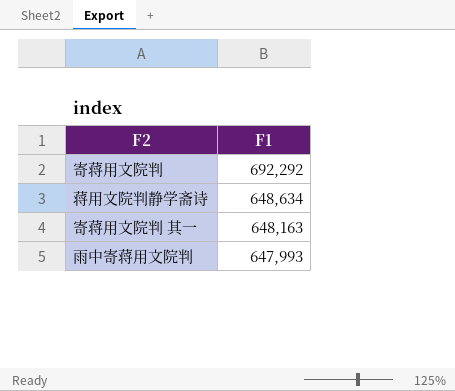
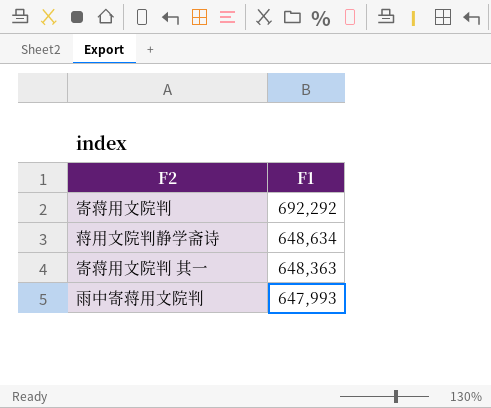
寄蒋用文院判 其一 | F1: 648,163 -> 648,363

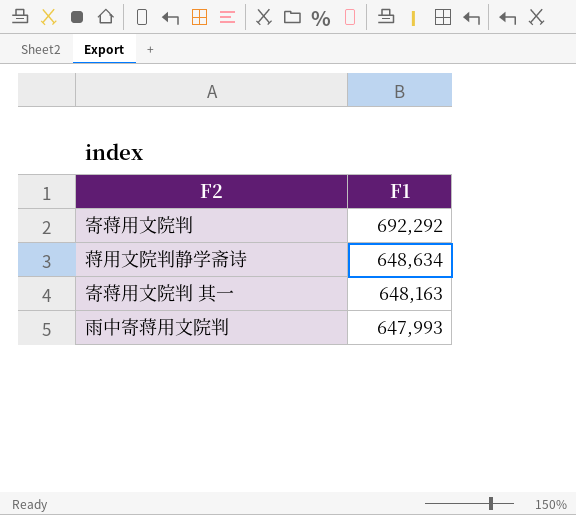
寄蒋用文院判 其一 | F1: 648,363 -> 648,163

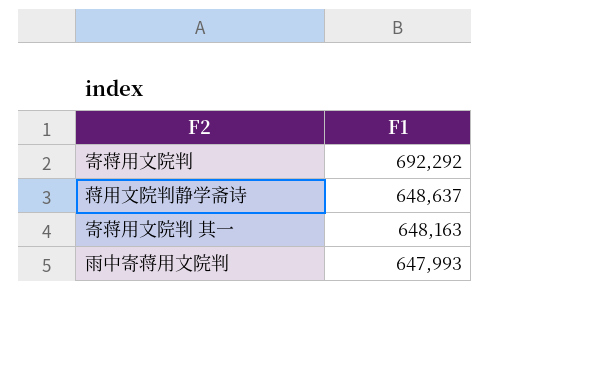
蒋用文院判静学斋诗 | F1: 648,634 -> 648,637

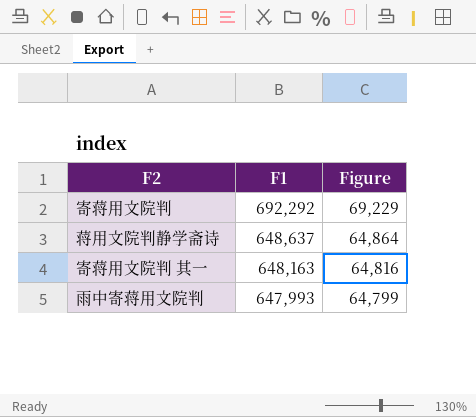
column Figure | formula: none -> [F1] * 0.1

